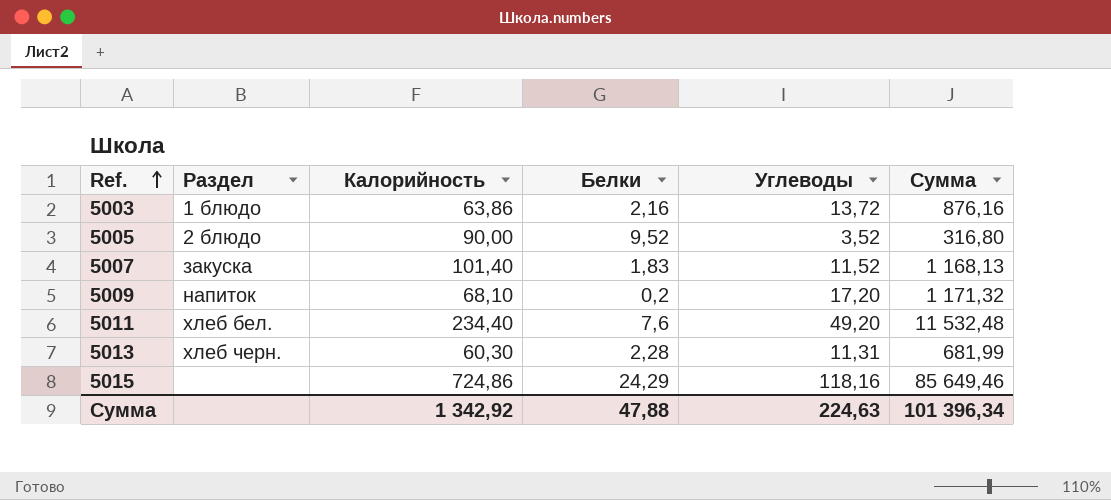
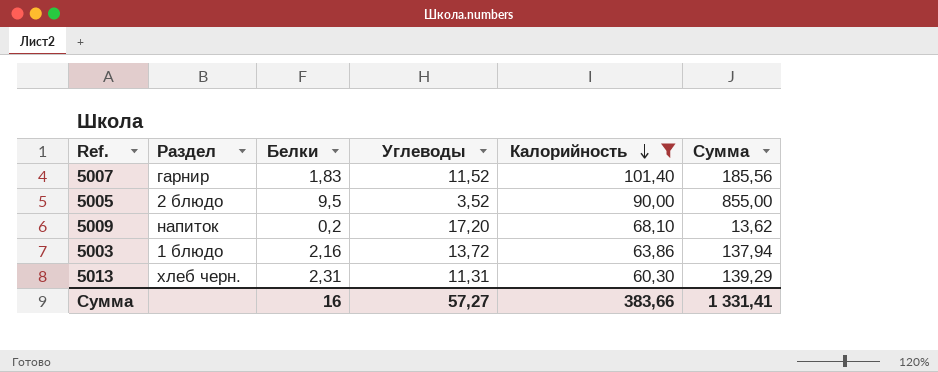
filter: none -> Калорийность <= 101,40
row order: Ref. ascending -> Калорийность descending
column Калорийность | position: 3 -> 5
column Сумма | formula: [Калорийность] * [Углеводы] -> [Белки] * [Калорийность]
5007 | Раздел: закуска -> гарнир
5005 | Белки: 9,52 -> 9,5
5013 | Белки: 2,28 -> 2,31
Сумма | Белки: 47,88 -> 16
Сумма | Углеводы: 224,63 -> 57,27
Сумма | Калорийность: 1 342,92 -> 383,66
Сумма | Сумма: 101 396,34 -> 1 331,41

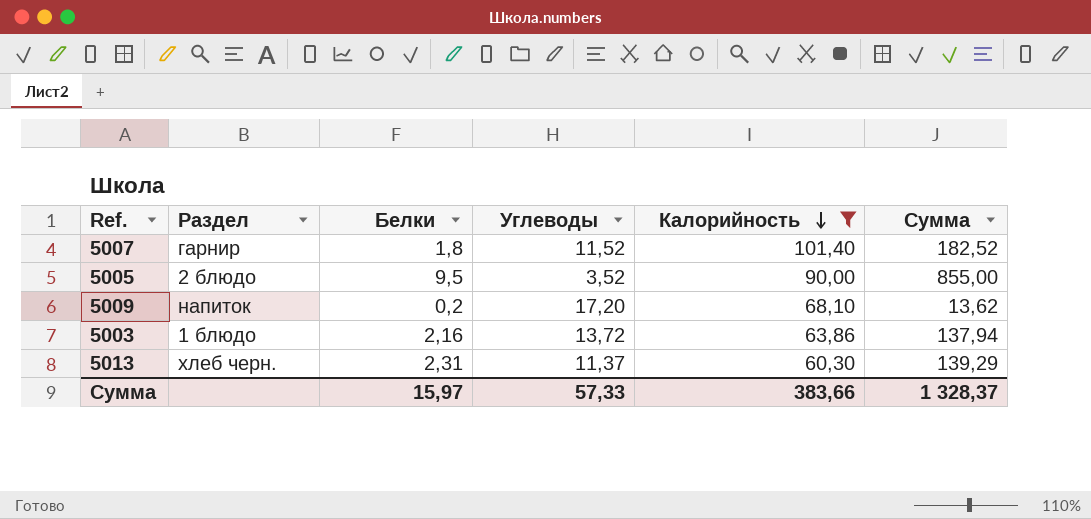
5007 | Белки: 1,83 -> 1,8
5007 | Сумма: 185,56 -> 182,52
5013 | Углеводы: 11,31 -> 11,37
Сумма | Белки: 16 -> 15,97
Сумма | Углеводы: 57,27 -> 57,33
Сумма | Сумма: 1 331,41 -> 1 328,37

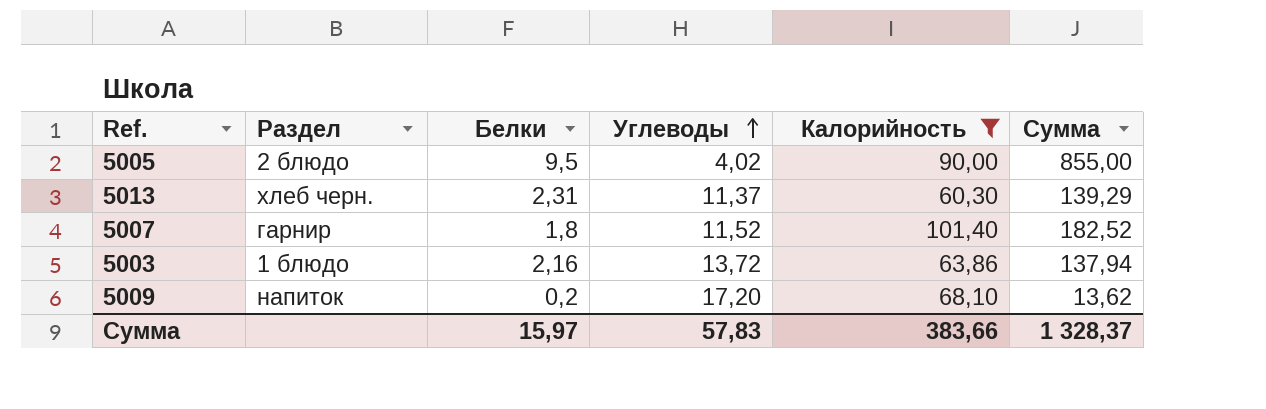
row order: Калорийность descending -> Углеводы ascending
5005 | Углеводы: 3,52 -> 4,02
Сумма | Углеводы: 57,33 -> 57,83

